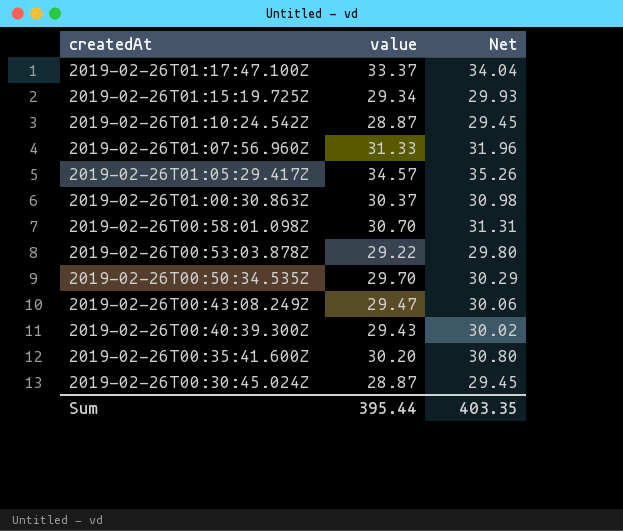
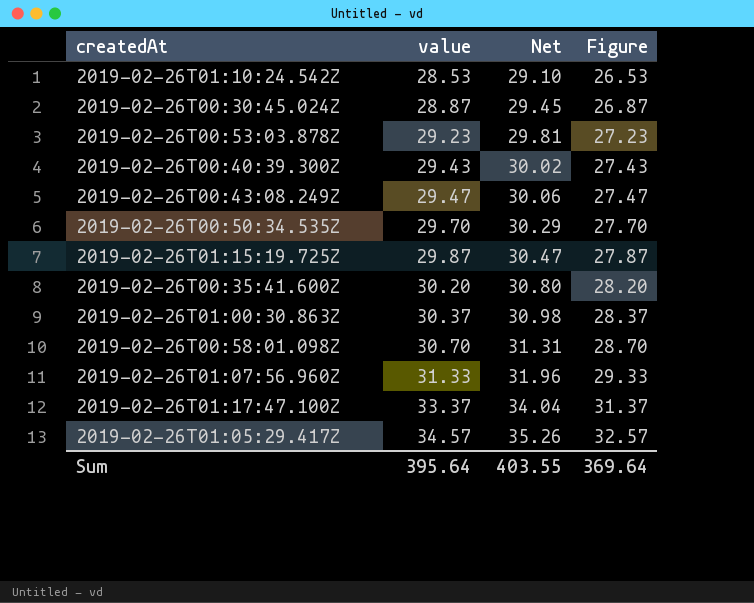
row order: createdAt descending -> value ascending
column Figure | formula: none -> [value] - 2
2019-02-26T01:10:24.542Z | value: 28.87 -> 28.53
2019-02-26T01:10:24.542Z | Net: 29.45 -> 29.10
2019-02-26T00:53:03.878Z | value: 29.22 -> 29.23
2019-02-26T00:53:03.878Z | Net: 29.80 -> 29.81
2019-02-26T01:15:19.725Z | value: 29.34 -> 29.87
2019-02-26T01:15:19.725Z | Net: 29.93 -> 30.47
Sum | value: 395.44 -> 395.64
Sum | Net: 403.35 -> 403.55

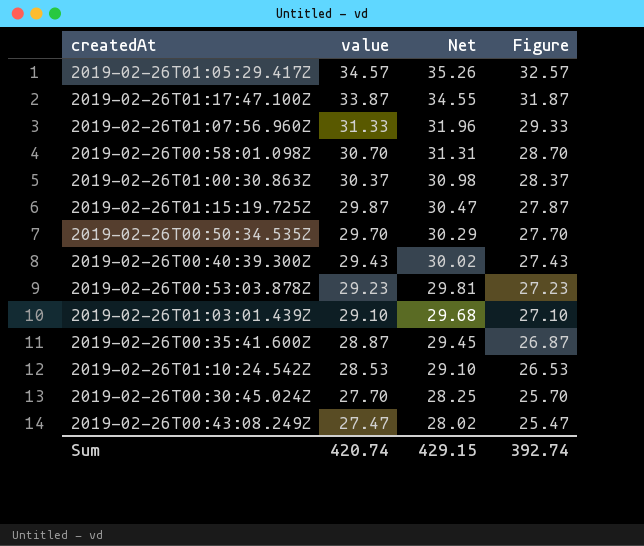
row order: value ascending -> value descending
2019-02-26T01:17:47.100Z | value: 33.37 -> 33.87
2019-02-26T01:17:47.100Z | Net: 34.04 -> 34.55
2019-02-26T01:17:47.100Z | Figure: 31.37 -> 31.87
row 2019-02-26T01:03:01.439Z: none -> 29.10 | 29.68 | 27.10
2019-02-26T00:35:41.600Z | value: 30.20 -> 28.87
2019-02-26T00:35:41.600Z | Net: 30.80 -> 29.45
2019-02-26T00:35:41.600Z | Figure: 28.20 -> 26.87
2019-02-26T00:30:45.024Z | value: 28.87 -> 27.70
2019-02-26T00:30:45.024Z | Net: 29.45 -> 28.25
2019-02-26T00:30:45.024Z | Figure: 26.87 -> 25.70
2019-02-26T00:43:08.249Z | value: 29.47 -> 27.47
2019-02-26T00:43:08.249Z | Net: 30.06 -> 28.02
2019-02-26T00:43:08.249Z | Figure: 27.47 -> 25.47
Sum | value: 395.64 -> 420.74
Sum | Net: 403.55 -> 429.15
Sum | Figure: 369.64 -> 392.74

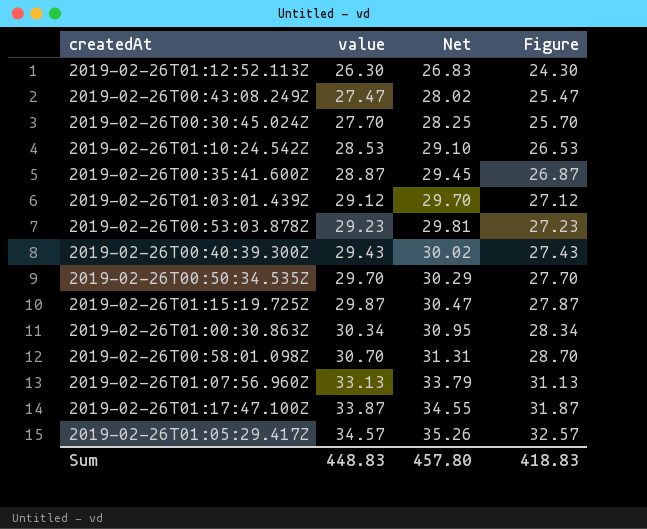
row order: value descending -> value ascending
row 2019-02-26T01:12:52.113Z: none -> 26.30 | 26.83 | 24.30
2019-02-26T01:03:01.439Z | value: 29.10 -> 29.12
2019-02-26T01:03:01.439Z | Net: 29.68 -> 29.70
2019-02-26T01:03:01.439Z | Figure: 27.10 -> 27.12
2019-02-26T01:00:30.863Z | value: 30.37 -> 30.34
2019-02-26T01:00:30.863Z | Net: 30.98 -> 30.95
2019-02-26T01:00:30.863Z | Figure: 28.37 -> 28.34
2019-02-26T01:07:56.960Z | value: 31.33 -> 33.13
2019-02-26T01:07:56.960Z | Net: 31.96 -> 33.79
2019-02-26T01:07:56.960Z | Figure: 29.33 -> 31.13
Sum | value: 420.74 -> 448.83
Sum | Net: 429.15 -> 457.80
Sum | Figure: 392.74 -> 418.83

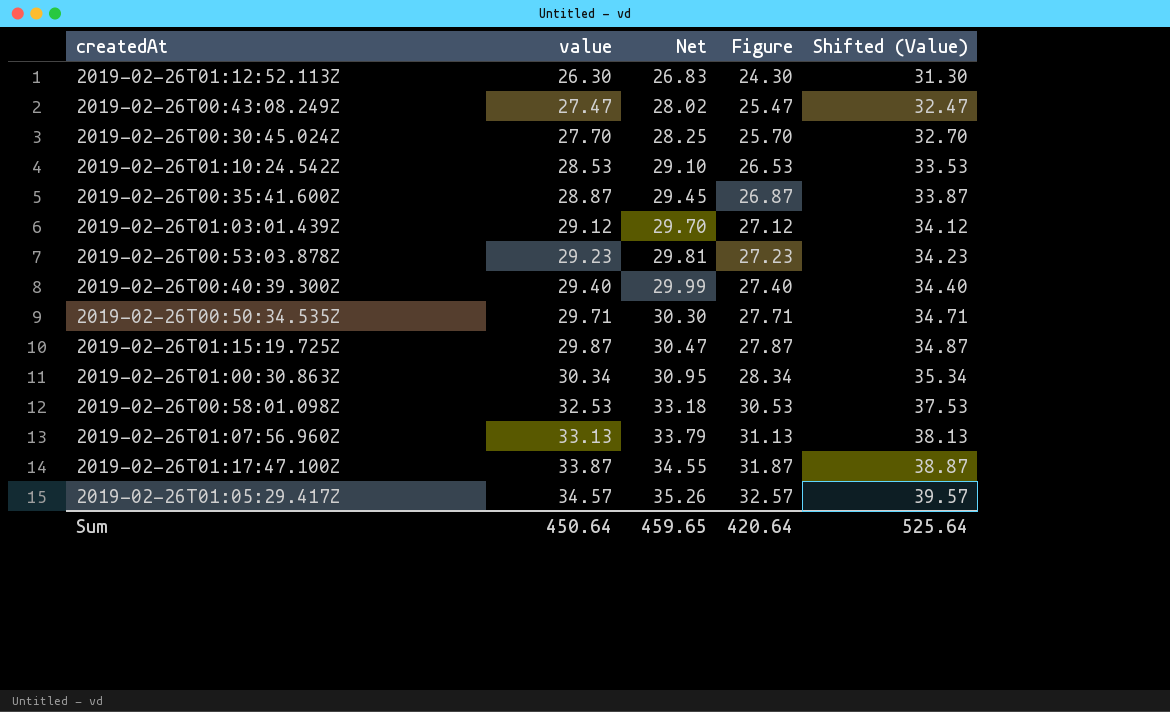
column Shifted (Value) | formula: none -> [value] + 5
2019-02-26T00:40:39.300Z | value: 29.43 -> 29.40
2019-02-26T00:40:39.300Z | Net: 30.02 -> 29.99
2019-02-26T00:40:39.300Z | Figure: 27.43 -> 27.40
2019-02-26T00:50:34.535Z | value: 29.70 -> 29.71
2019-02-26T00:50:34.535Z | Net: 30.29 -> 30.30
2019-02-26T00:50:34.535Z | Figure: 27.70 -> 27.71
2019-02-26T00:58:01.098Z | value: 30.70 -> 32.53
2019-02-26T00:58:01.098Z | Net: 31.31 -> 33.18
2019-02-26T00:58:01.098Z | Figure: 28.70 -> 30.53
Sum | value: 448.83 -> 450.64
Sum | Net: 457.80 -> 459.65
Sum | Figure: 418.83 -> 420.64

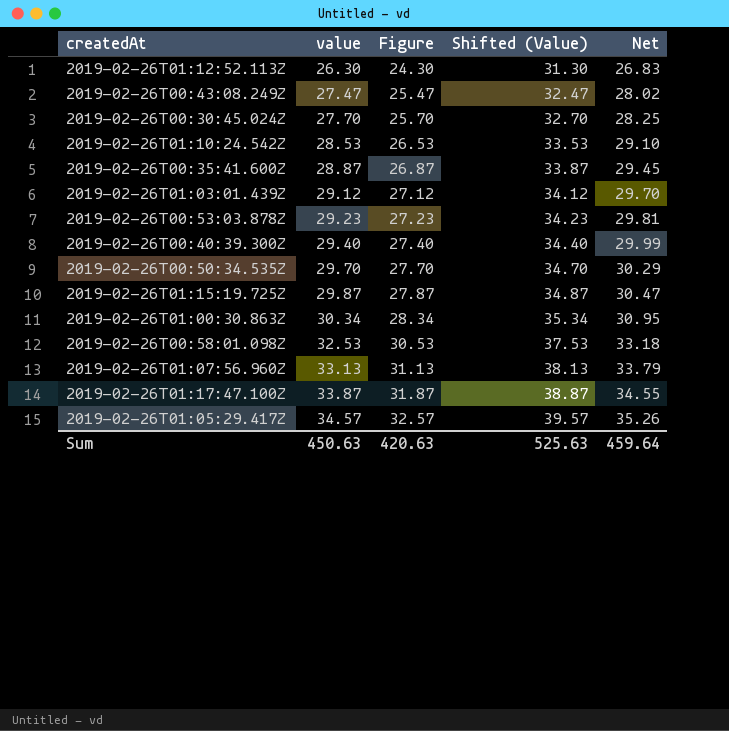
column Net | position: 3 -> 5
2019-02-26T00:50:34.535Z | value: 29.71 -> 29.70
2019-02-26T00:50:34.535Z | Figure: 27.71 -> 27.70
2019-02-26T00:50:34.535Z | Shifted (Value): 34.71 -> 34.70
2019-02-26T00:50:34.535Z | Net: 30.30 -> 30.29
Sum | value: 450.64 -> 450.63
Sum | Figure: 420.64 -> 420.63
Sum | Shifted (Value): 525.64 -> 525.63
Sum | Net: 459.65 -> 459.64

